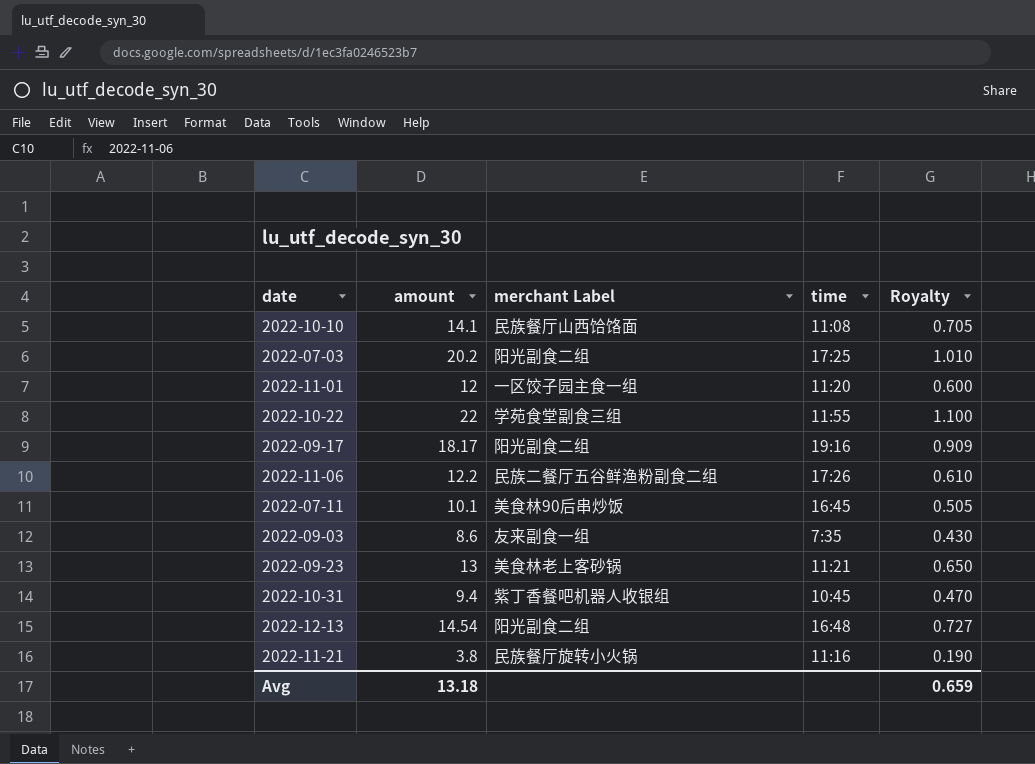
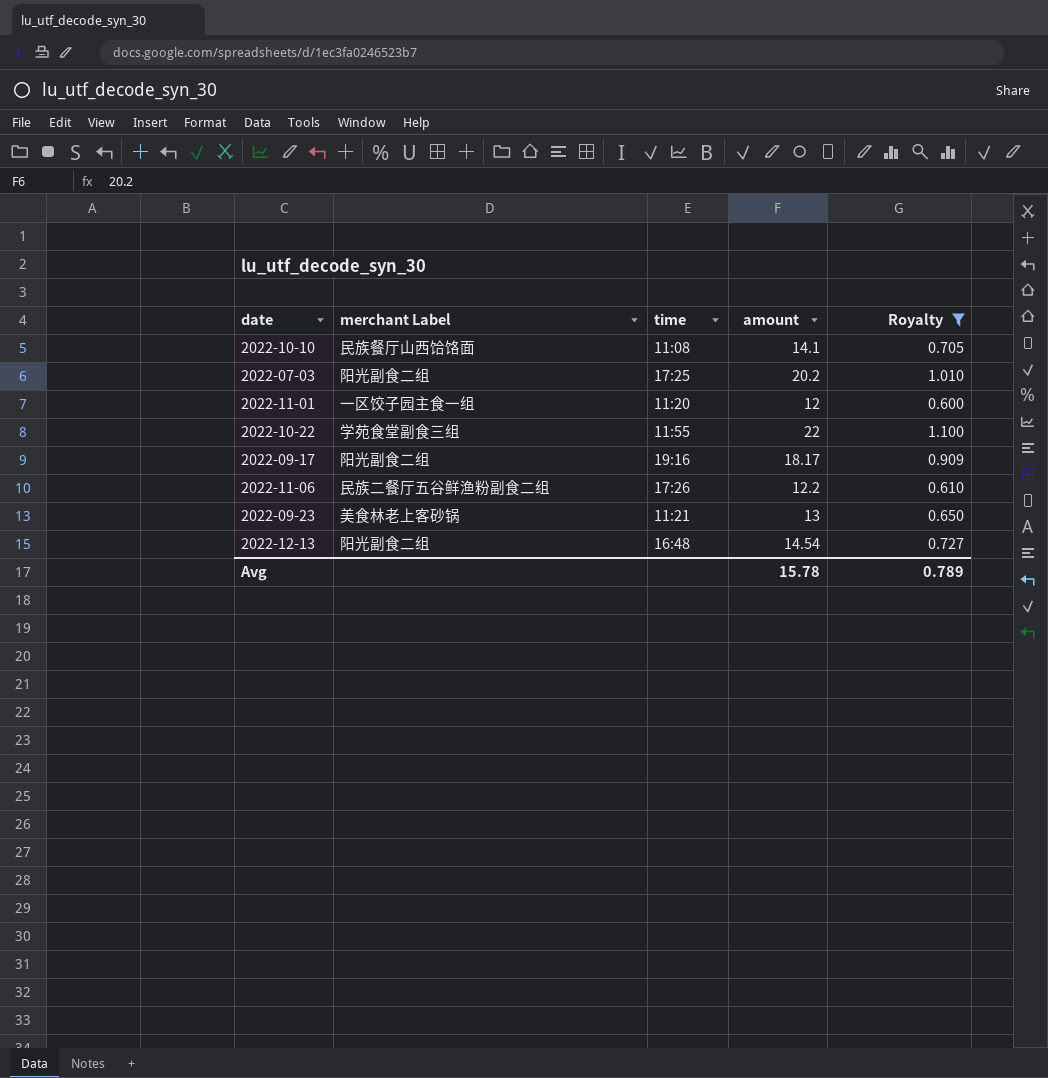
filter: none -> Royalty >= 0.600
column amount | position: 2 -> 4
Avg | amount: 13.18 -> 15.78
Avg | Royalty: 0.659 -> 0.789

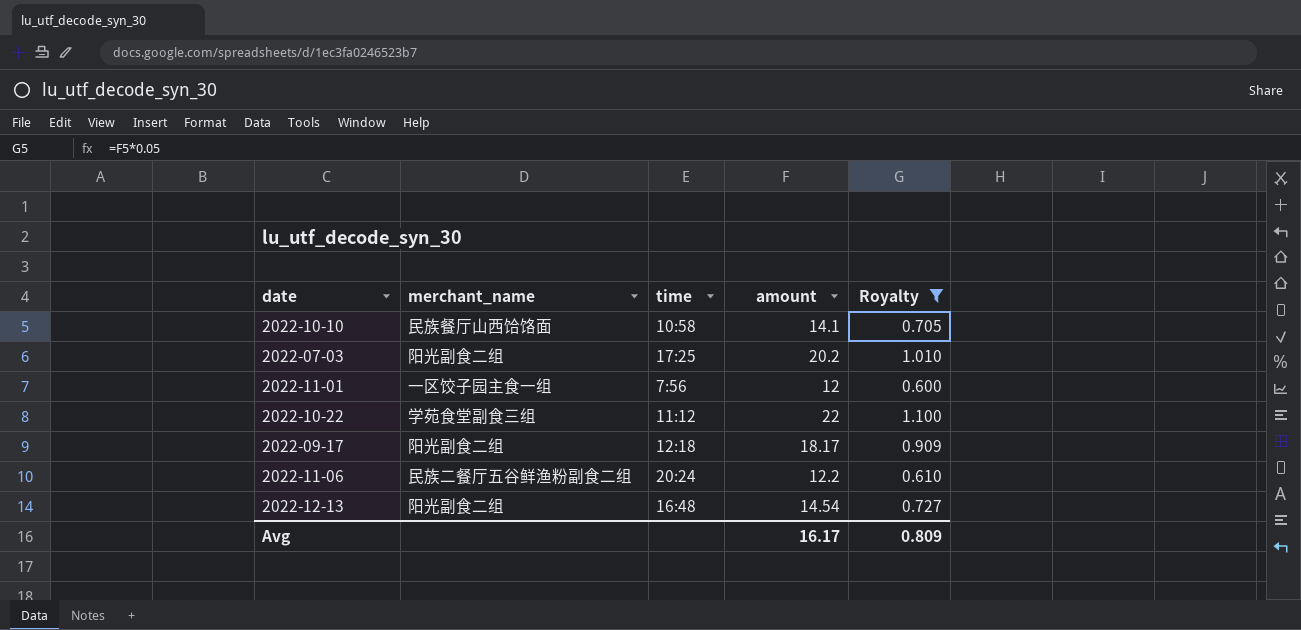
column name: merchant Label -> merchant_name
row 2022-09-23: 美食林老上客砂锅 | 11:21 | 13 | 0.650 -> none
2022-10-10 | time: 11:08 -> 10:58
2022-11-01 | time: 11:20 -> 7:56
2022-10-22 | time: 11:55 -> 11:12
2022-09-17 | time: 19:16 -> 12:18
2022-11-06 | time: 17:26 -> 20:24
Avg | amount: 15.78 -> 16.17
Avg | Royalty: 0.789 -> 0.809

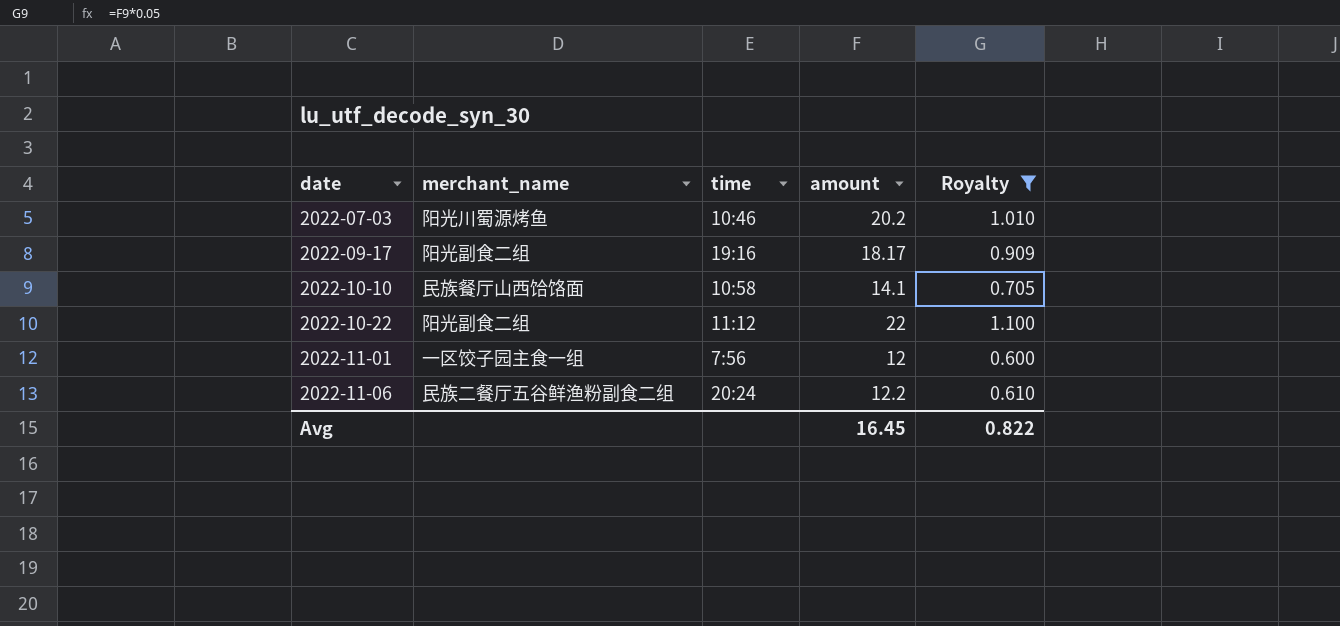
row order: none -> date ascending
row 2022-12-13: 阳光副食二组 | 16:48 | 14.54 | 0.727 -> none
2022-07-03 | merchant_name: 阳光副食二组 -> 阳光川蜀源烤鱼
2022-07-03 | time: 17:25 -> 10:46
2022-09-17 | time: 12:18 -> 19:16
2022-10-22 | merchant_name: 学苑食堂副食三组 -> 阳光副食二组
Avg | amount: 16.17 -> 16.45
Avg | Royalty: 0.809 -> 0.822

